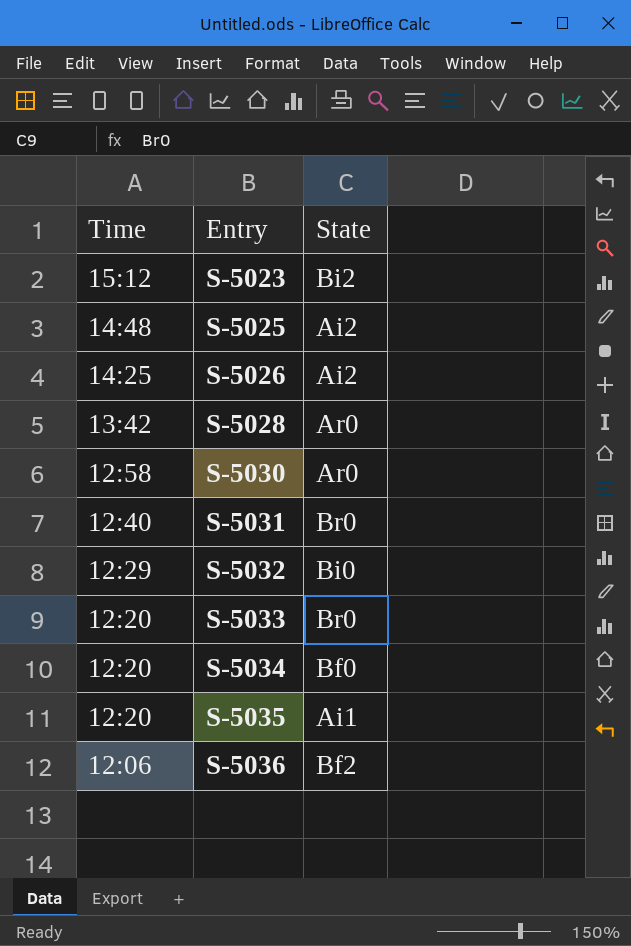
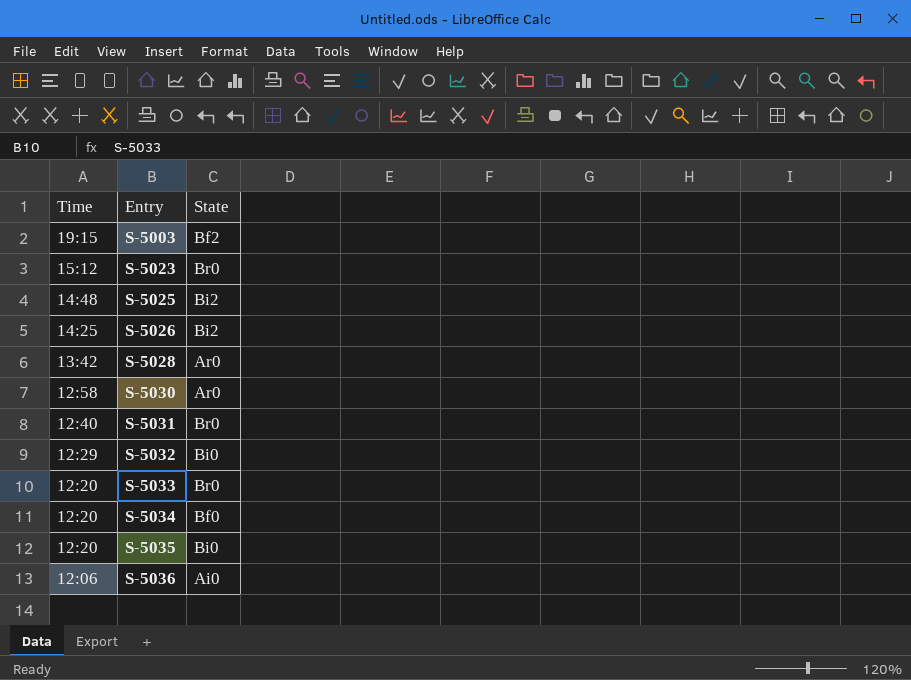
row S-5003: none -> 19:15 | Bf2
S-5023 | State: Bi2 -> Br0
S-5025 | State: Ai2 -> Bi2
S-5026 | State: Ai2 -> Bi2
S-5035 | State: Ai1 -> Bi0
S-5036 | State: Bf2 -> Ai0

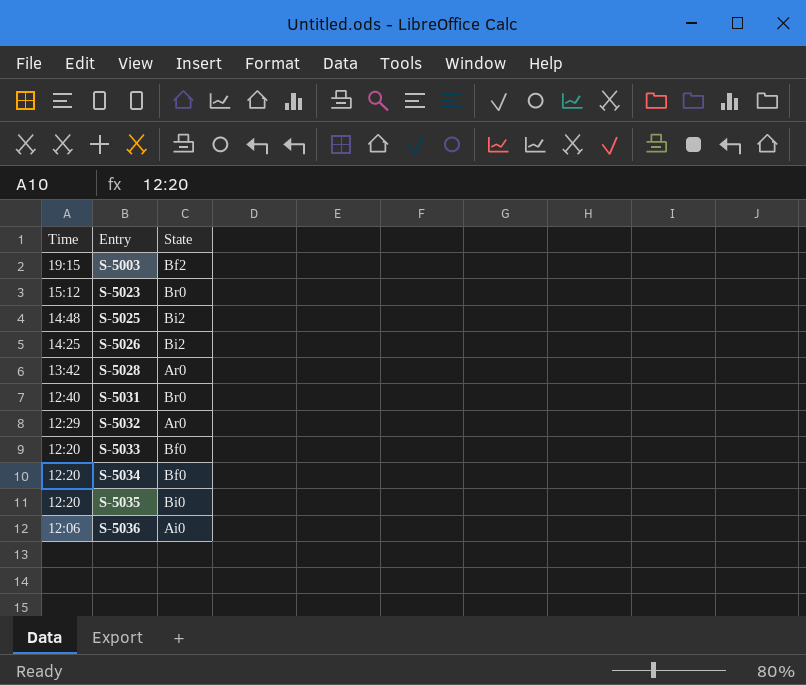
row S-5030: 12:58 | Ar0 -> none
S-5032 | State: Bi0 -> Ar0
S-5033 | State: Br0 -> Bf0

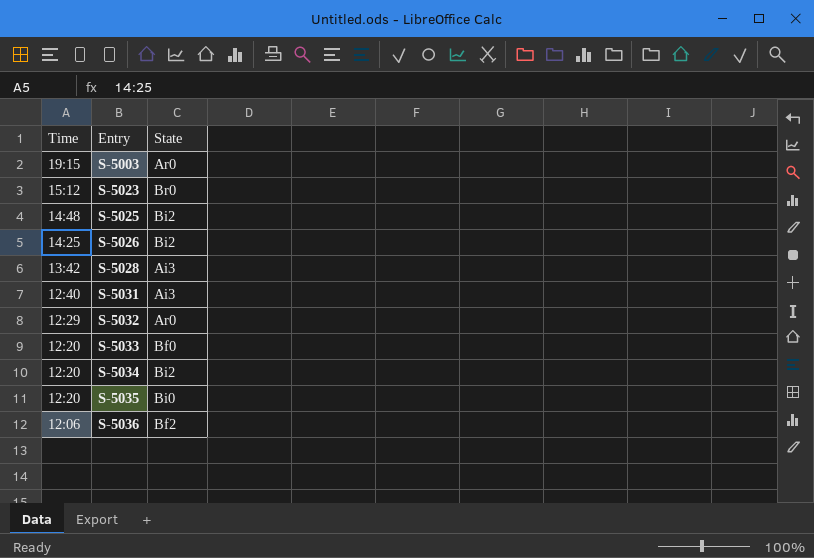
S-5003 | State: Bf2 -> Ar0
S-5028 | State: Ar0 -> Ai3
S-5031 | State: Br0 -> Ai3
S-5034 | State: Bf0 -> Bi2
S-5036 | State: Ai0 -> Bf2

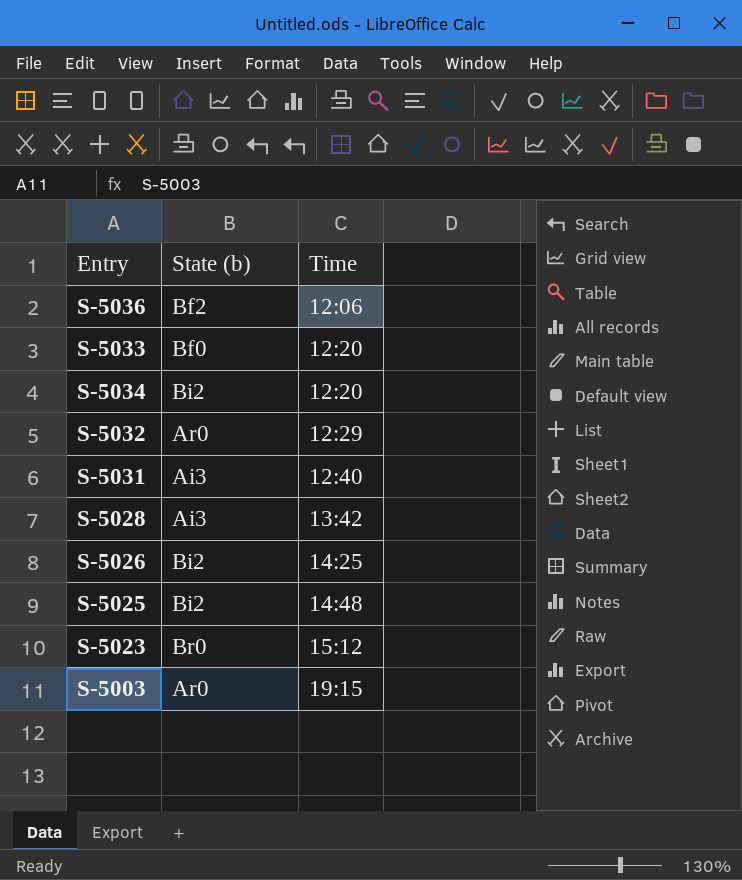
row order: Time descending -> Time ascending
column name: State -> State (b)
column Time | position: 1 -> 3
row S-5035: 12:20 | Bi0 -> none

